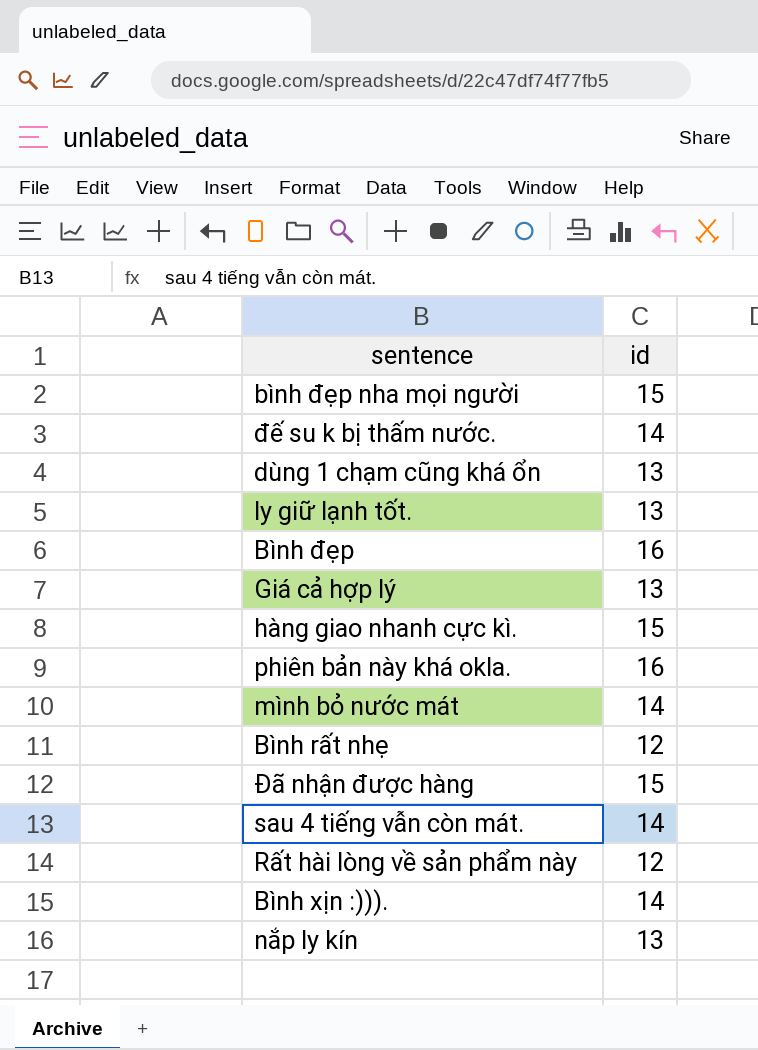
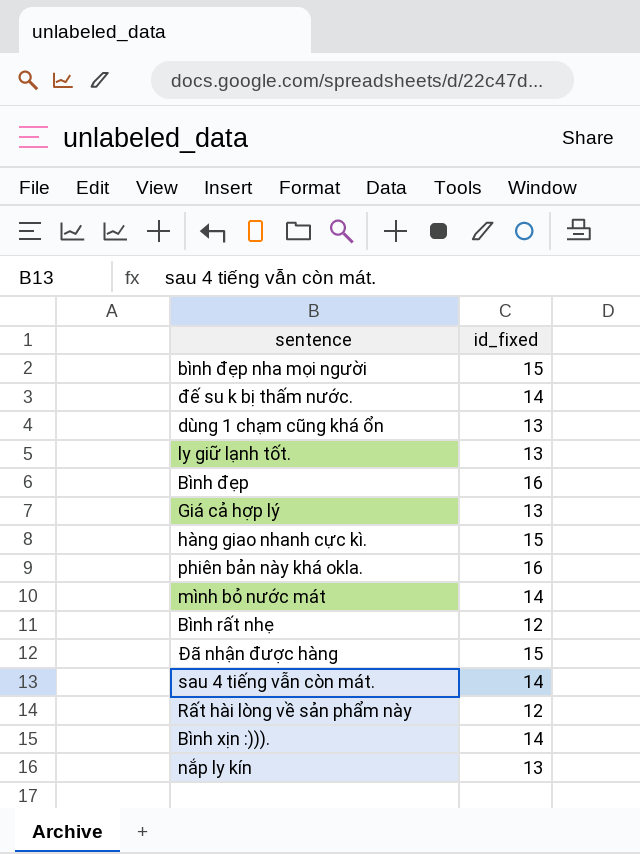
column name: id -> id_fixed

